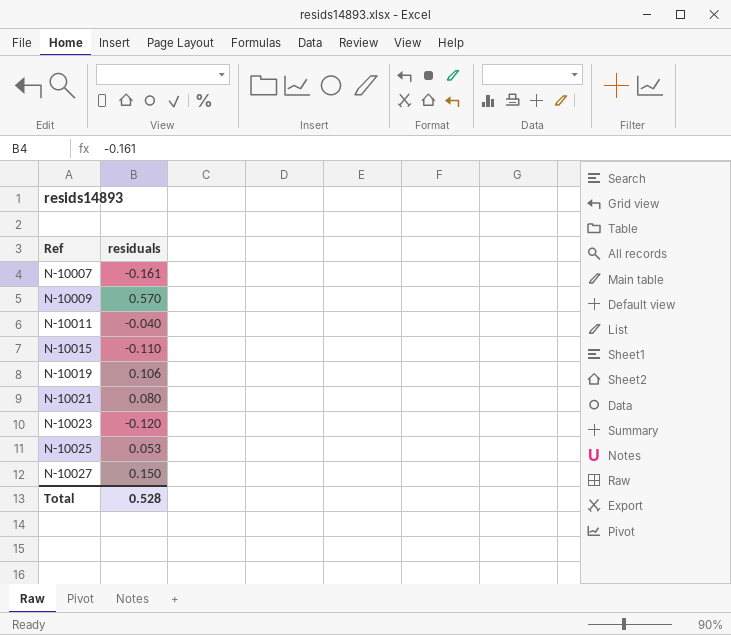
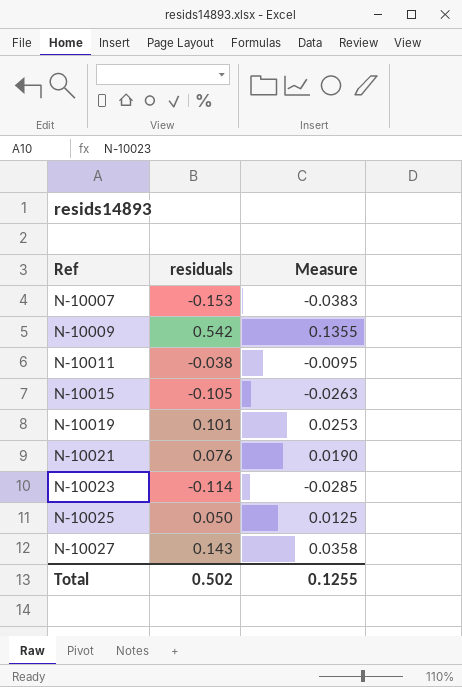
column Measure | formula: none -> [residuals] * 0.25
N-10007 | residuals: -0.161 -> -0.153
N-10009 | residuals: 0.570 -> 0.542
N-10011 | residuals: -0.040 -> -0.038
N-10015 | residuals: -0.110 -> -0.105
N-10019 | residuals: 0.106 -> 0.101
N-10021 | residuals: 0.080 -> 0.076
N-10023 | residuals: -0.120 -> -0.114
N-10025 | residuals: 0.053 -> 0.050
N-10027 | residuals: 0.150 -> 0.143
Total | residuals: 0.528 -> 0.502

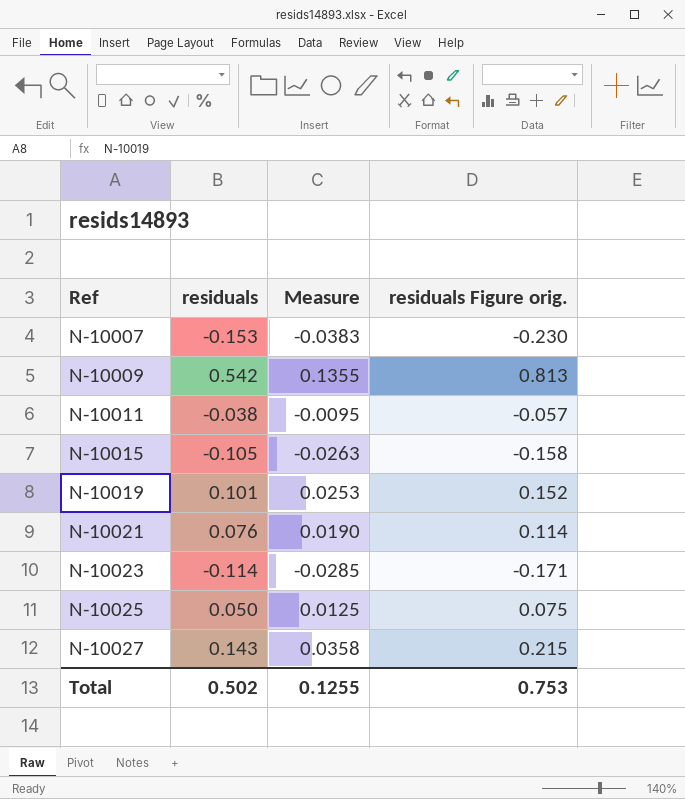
column residuals Figure orig. | formula: none -> [residuals] * 1.5

